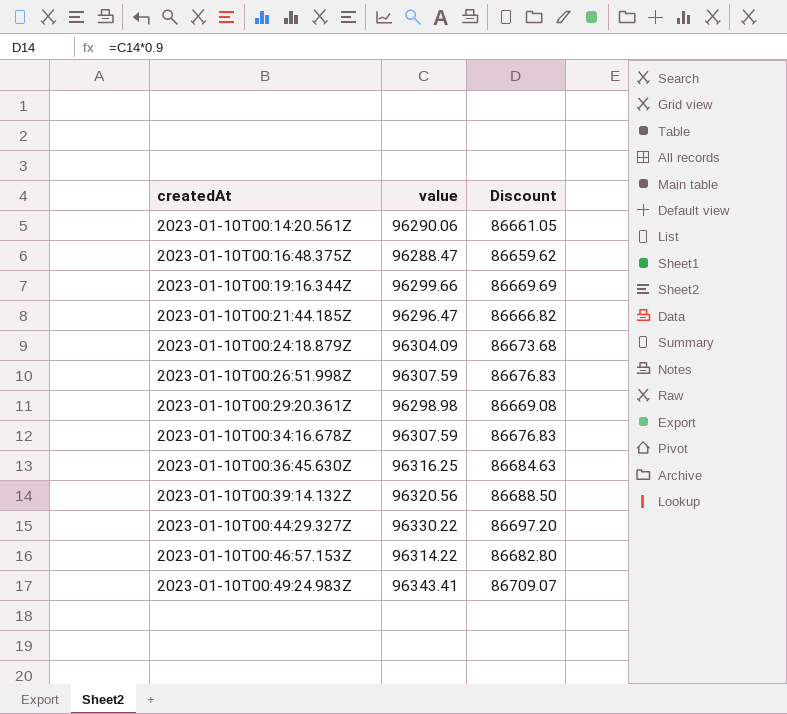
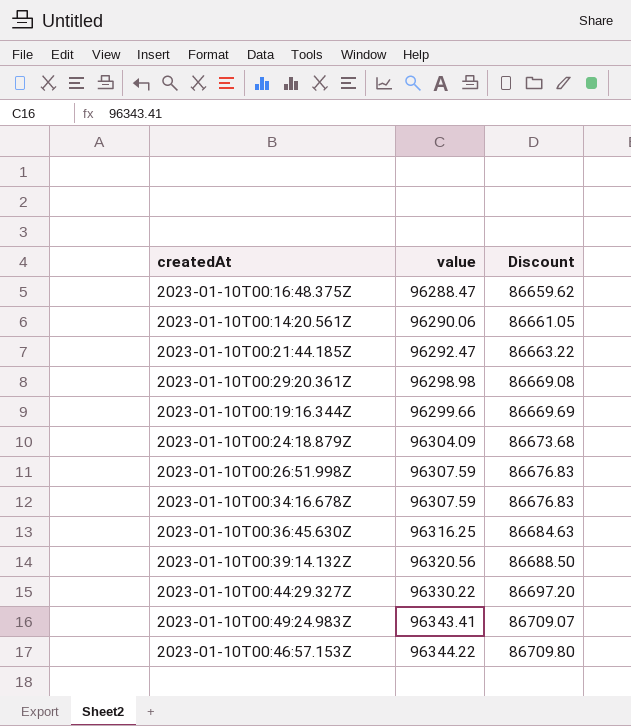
row order: createdAt ascending -> value ascending
2023-01-10T00:21:44.185Z | value: 96296.47 -> 96292.47
2023-01-10T00:21:44.185Z | Discount: 86666.82 -> 86663.22
2023-01-10T00:46:57.153Z | value: 96314.22 -> 96344.22
2023-01-10T00:46:57.153Z | Discount: 86682.80 -> 86709.80

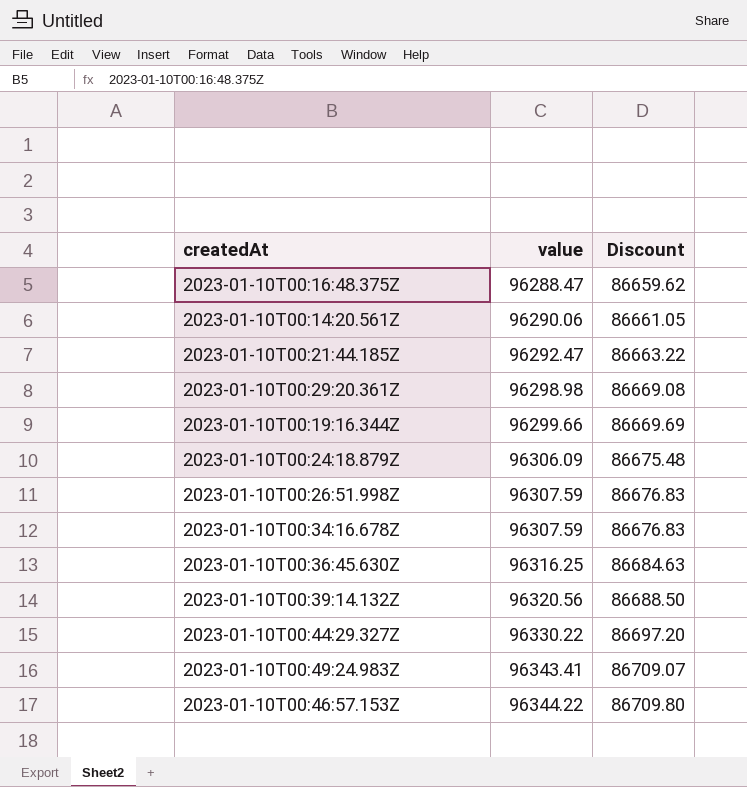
2023-01-10T00:24:18.879Z | value: 96304.09 -> 96306.09
2023-01-10T00:24:18.879Z | Discount: 86673.68 -> 86675.48

